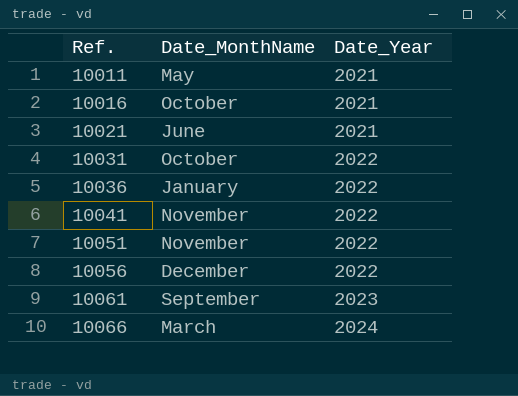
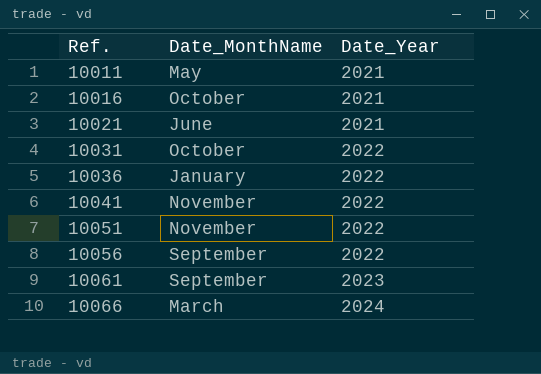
10056 | Date_MonthName: December -> September

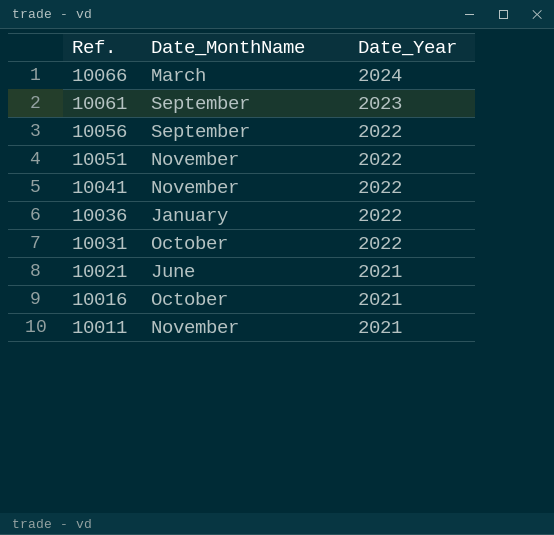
row order: Ref. ascending -> Ref. descending
10011 | Date_MonthName: May -> November

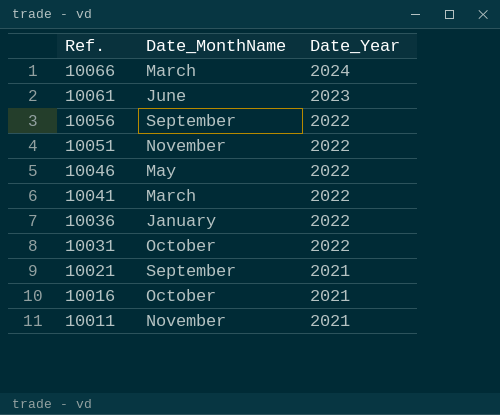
10061 | Date_MonthName: September -> June
row 10046: none -> May | 2022
10041 | Date_MonthName: November -> March
10021 | Date_MonthName: June -> September

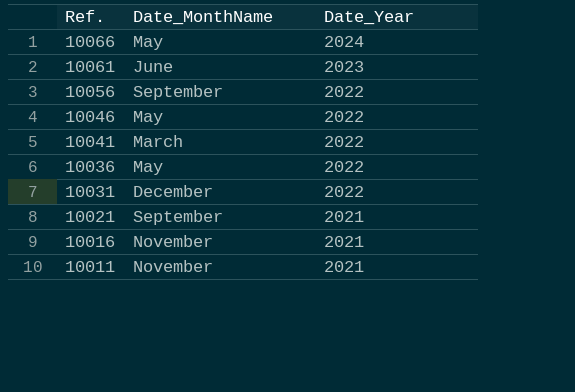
row 10051: November | 2022 -> none
10066 | Date_MonthName: March -> May
10036 | Date_MonthName: January -> May
10031 | Date_MonthName: October -> December
10016 | Date_MonthName: October -> November

